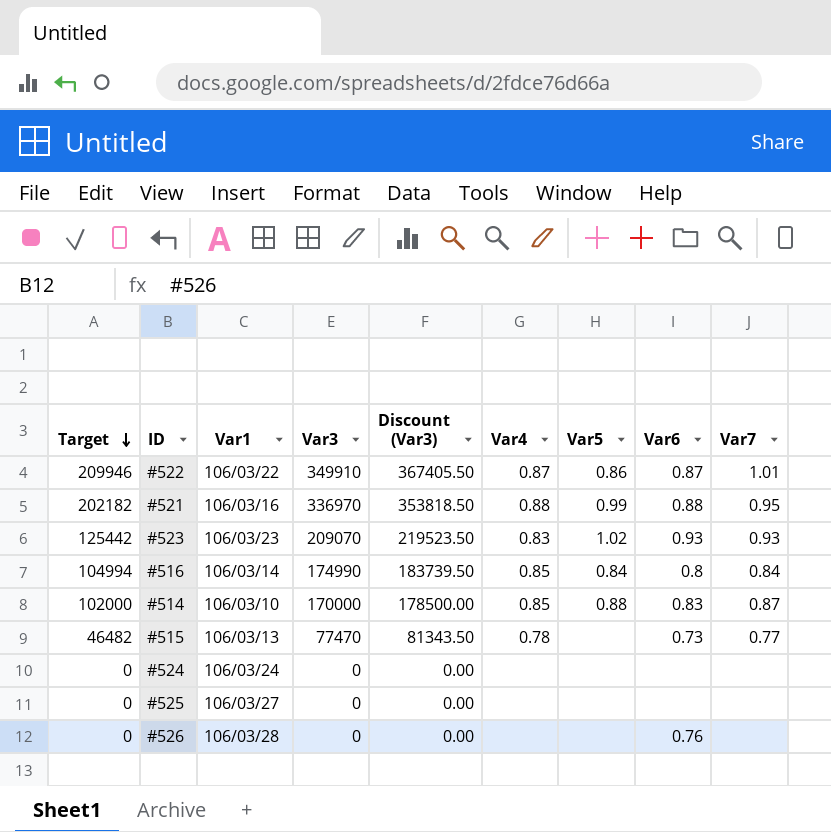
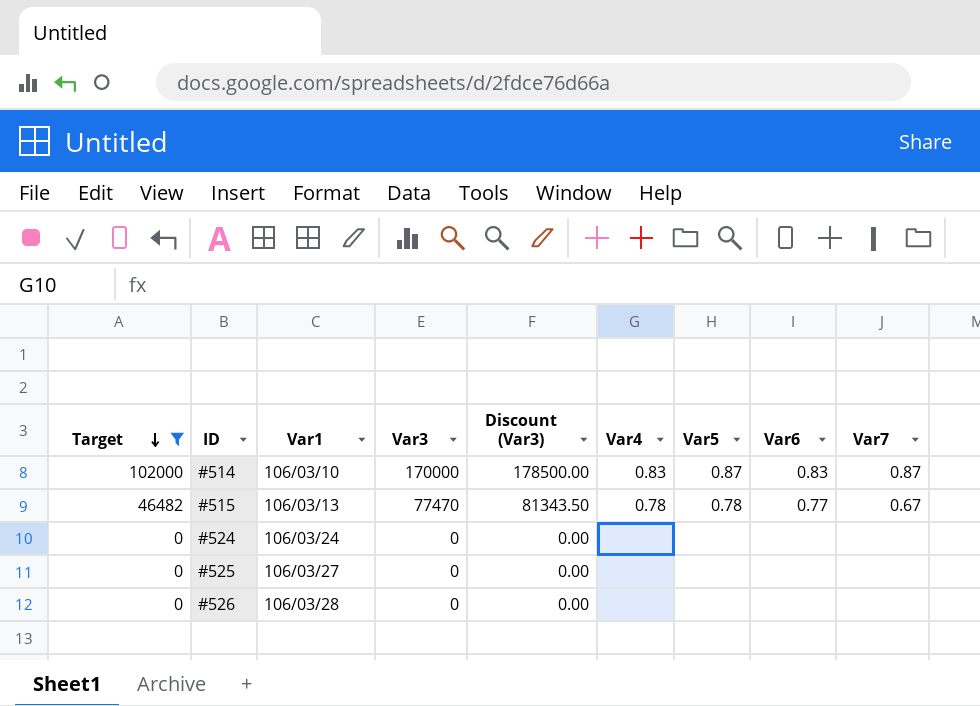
filter: none -> Target <= 102000
#514 | Var4: 0.85 -> 0.83
#514 | Var5: 0.88 -> 0.87
#515 | Var5: none -> 0.78
#515 | Var6: 0.73 -> 0.77
#515 | Var7: 0.77 -> 0.67
#526 | Var6: 0.76 -> none

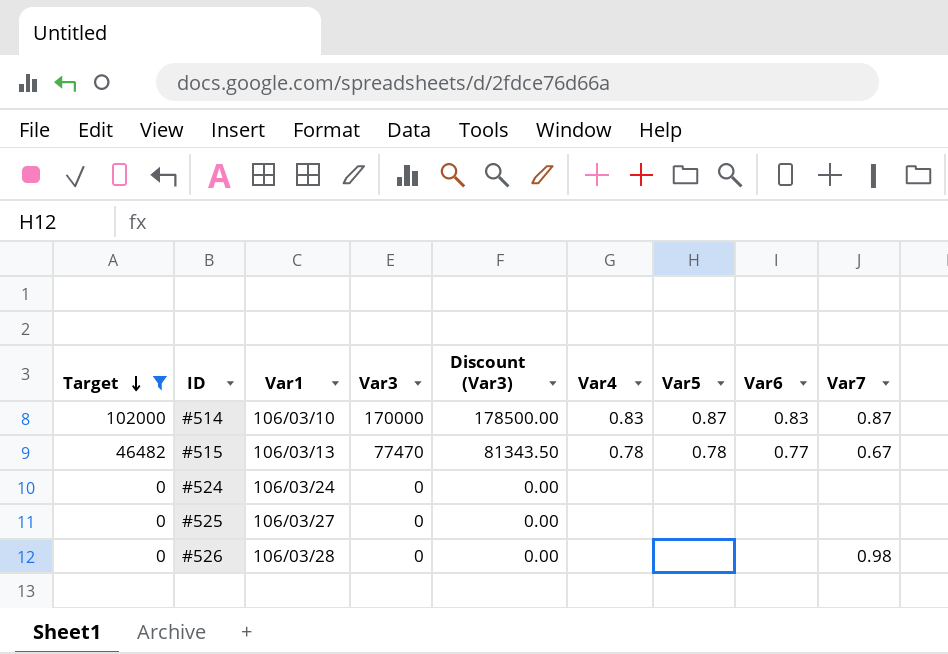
#526 | Var7: none -> 0.98

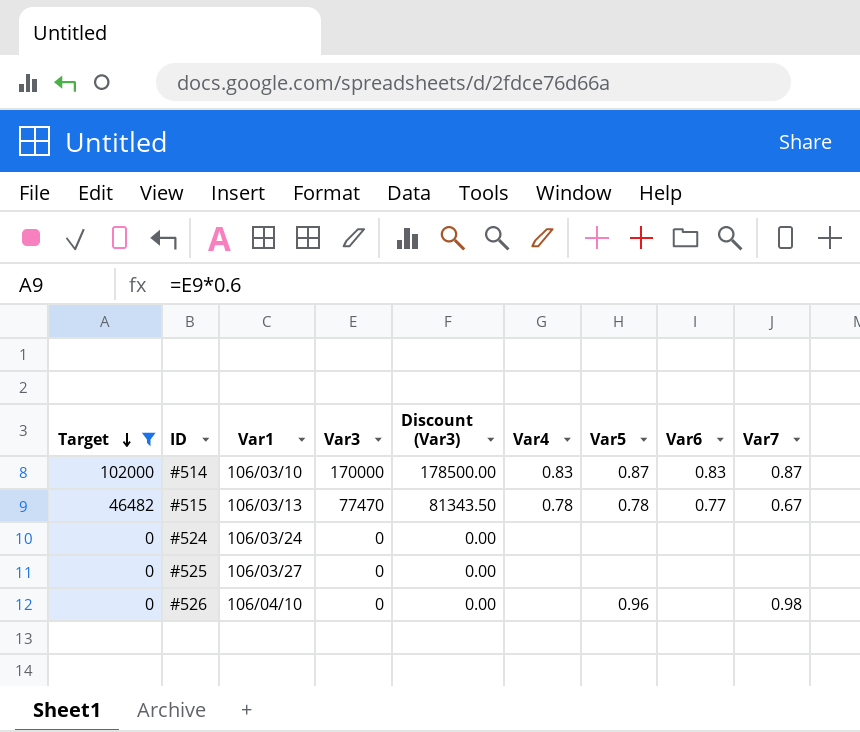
#526 | Var1: 106/03/28 -> 106/04/10
#526 | Var5: none -> 0.96

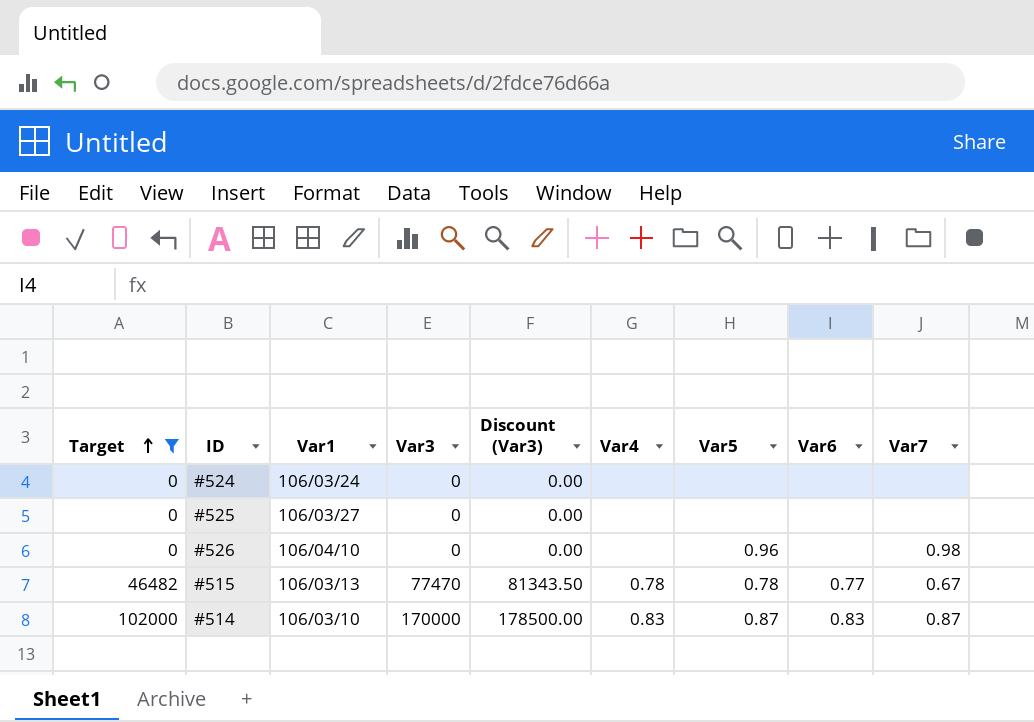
row order: Target descending -> Target ascending

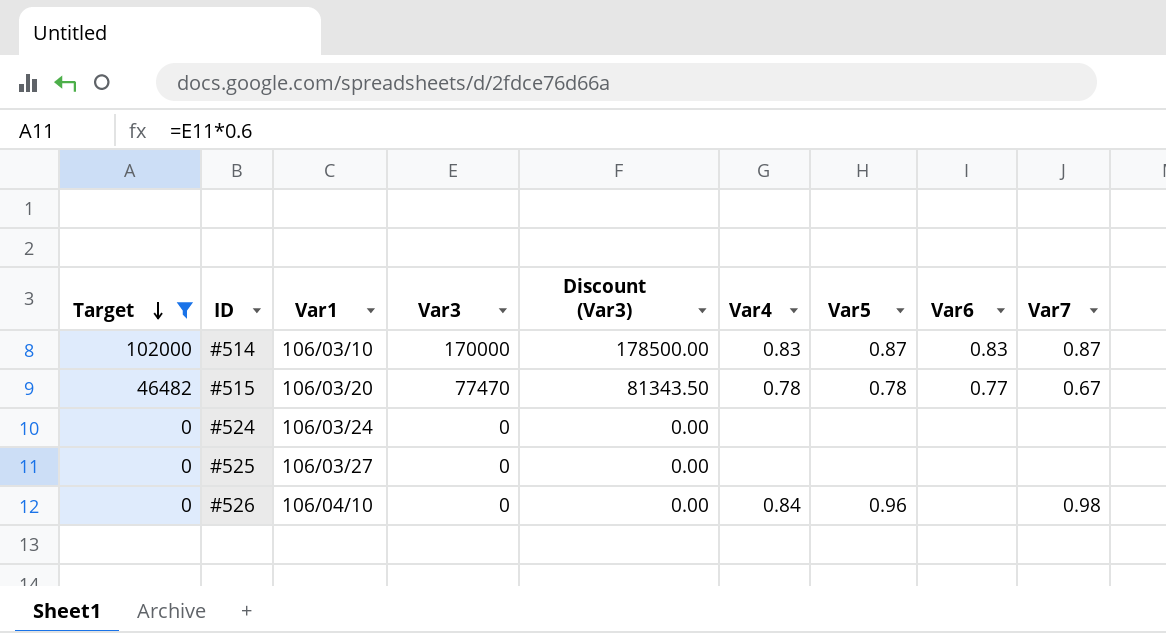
row order: Target ascending -> Target descending
#515 | Var1: 106/03/13 -> 106/03/20
#526 | Var4: none -> 0.84

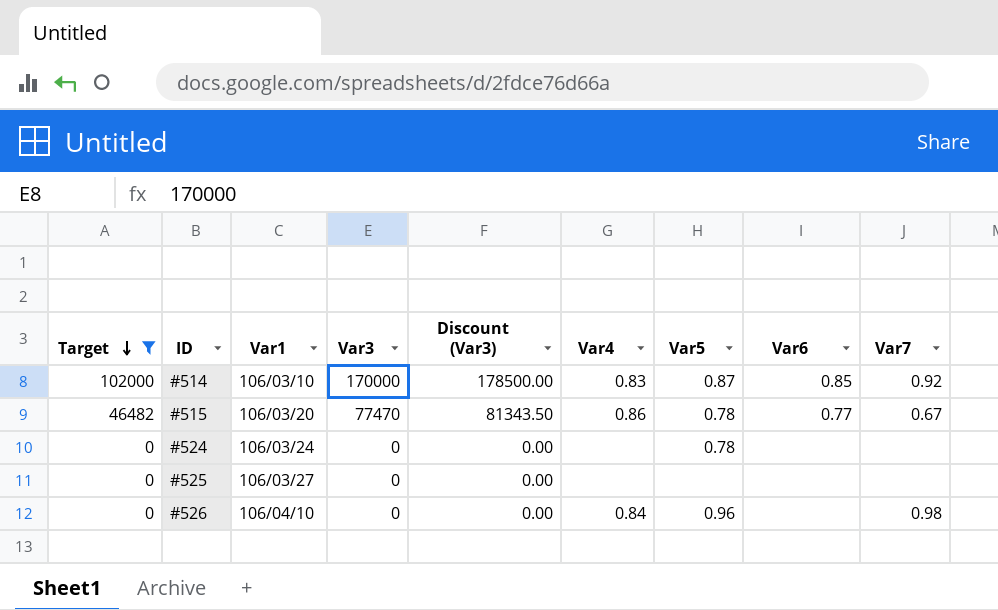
#514 | Var6: 0.83 -> 0.85
#514 | Var7: 0.87 -> 0.92
#515 | Var4: 0.78 -> 0.86
#524 | Var5: none -> 0.78

